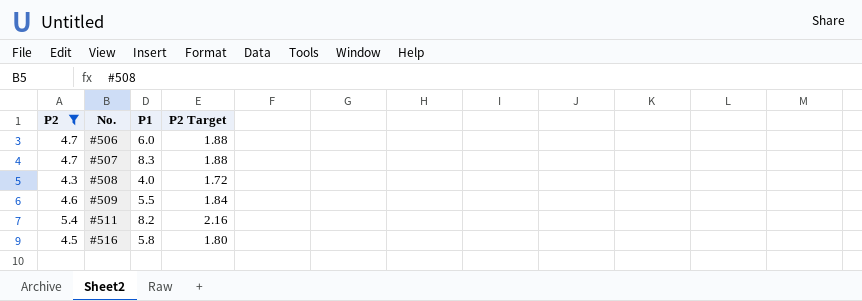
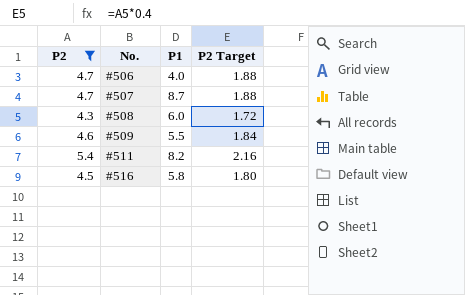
#506 | P1: 6.0 -> 4.0
#507 | P1: 8.3 -> 8.7
#508 | P1: 4.0 -> 6.0

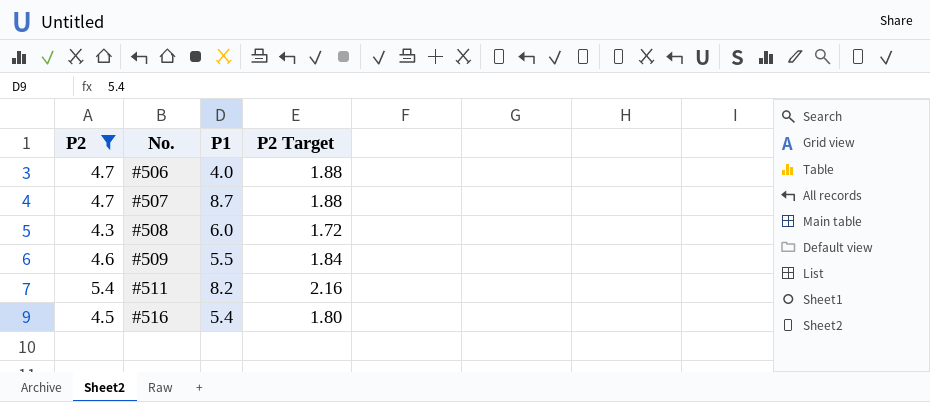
#516 | P1: 5.8 -> 5.4

